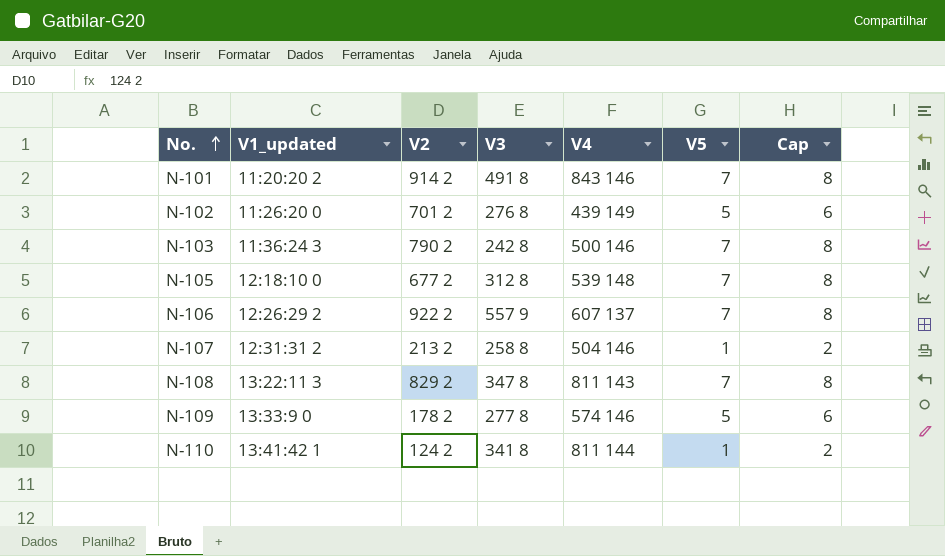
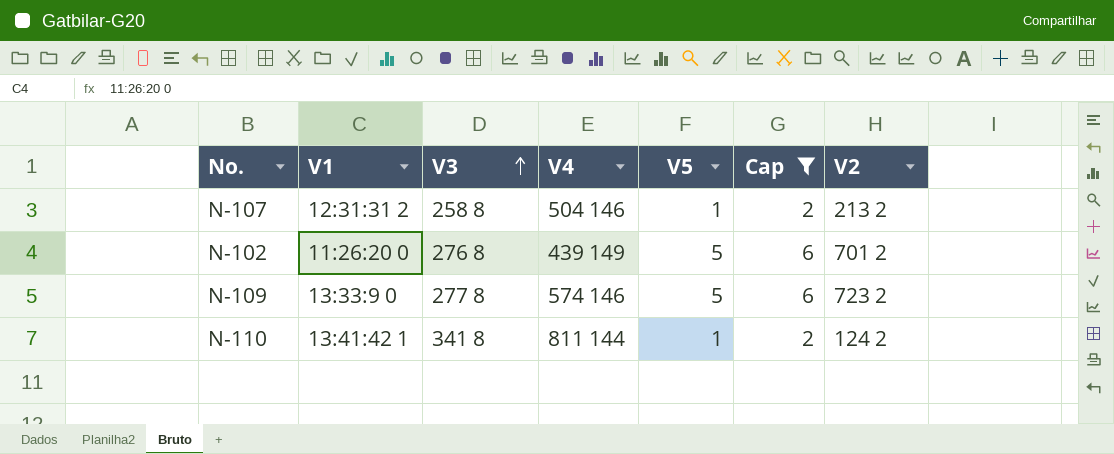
filter: none -> Cap != 8
row order: No. ascending -> V3 ascending
column name: V1_updated -> V1
column V2 | position: 3 -> 7
N-109 | V2: 178 2 -> 723 2

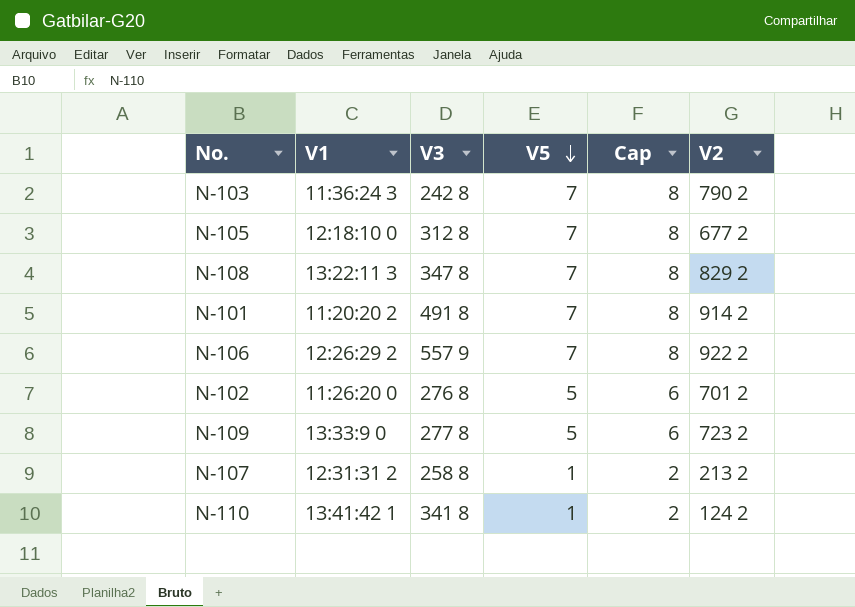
filter: Cap != 8 -> none
row order: V3 ascending -> V5 descending
column V4 | position: 4 -> none

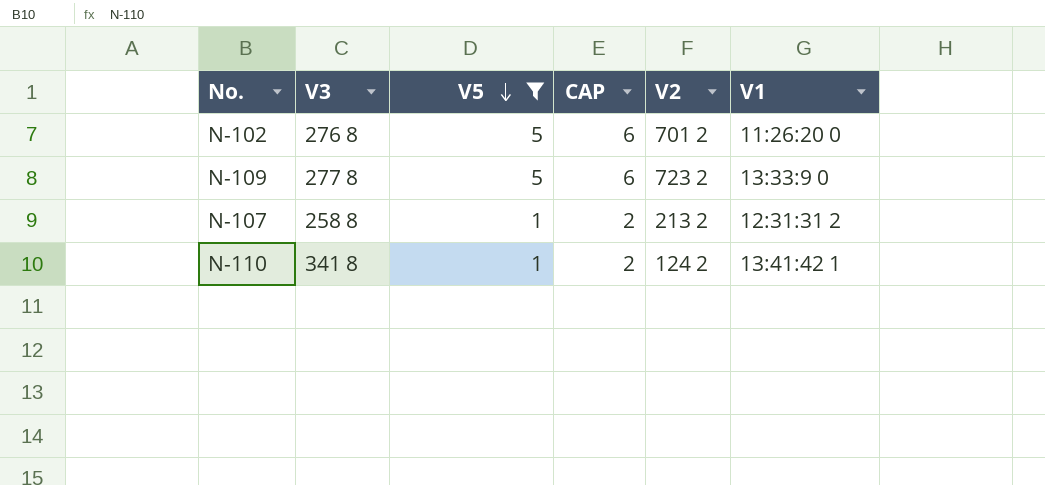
filter: none -> V5 != 7
column name: Cap -> CAP
column V1 | position: 2 -> 6

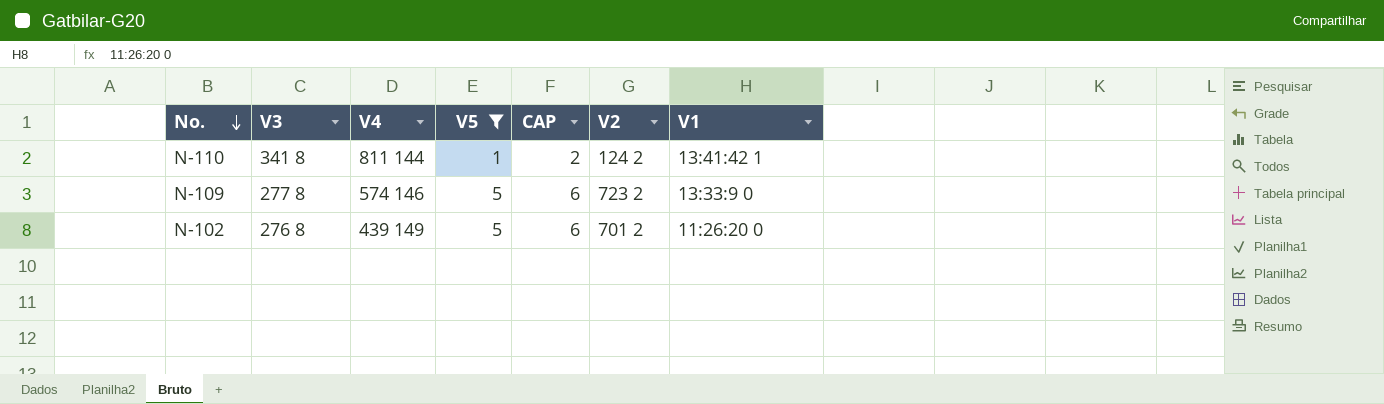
row order: V5 descending -> No. descending
column V4 | position: none -> 3
row N-107: 258 8 | 1 | 2 | 213 2 | 12:31:31 2 -> none

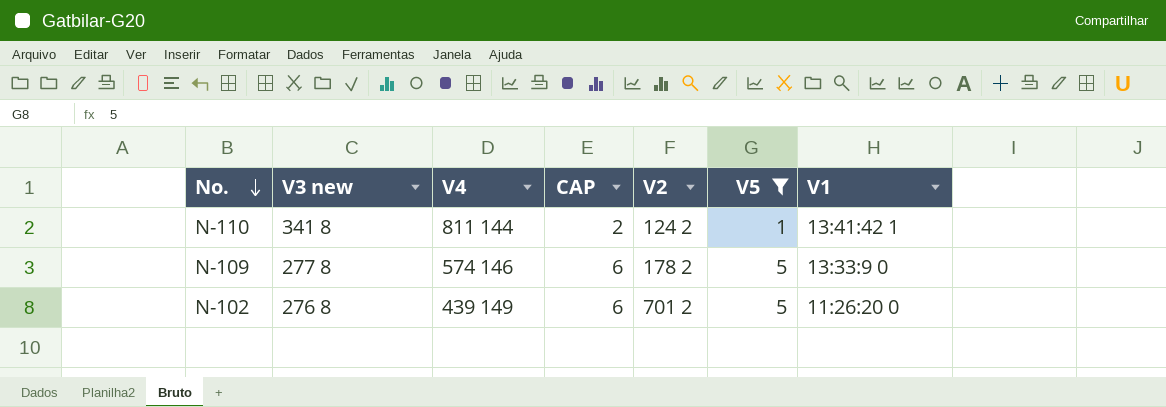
column name: V3 -> V3 new
column V5 | position: 4 -> 6
N-109 | V2: 723 2 -> 178 2

